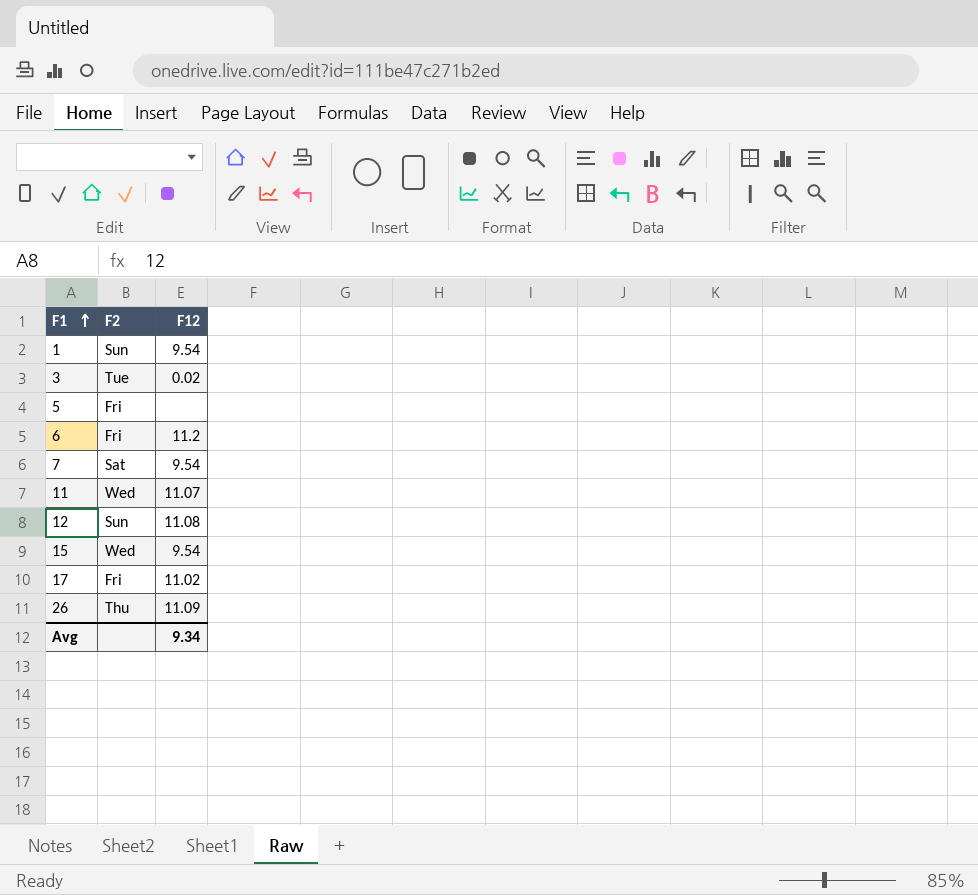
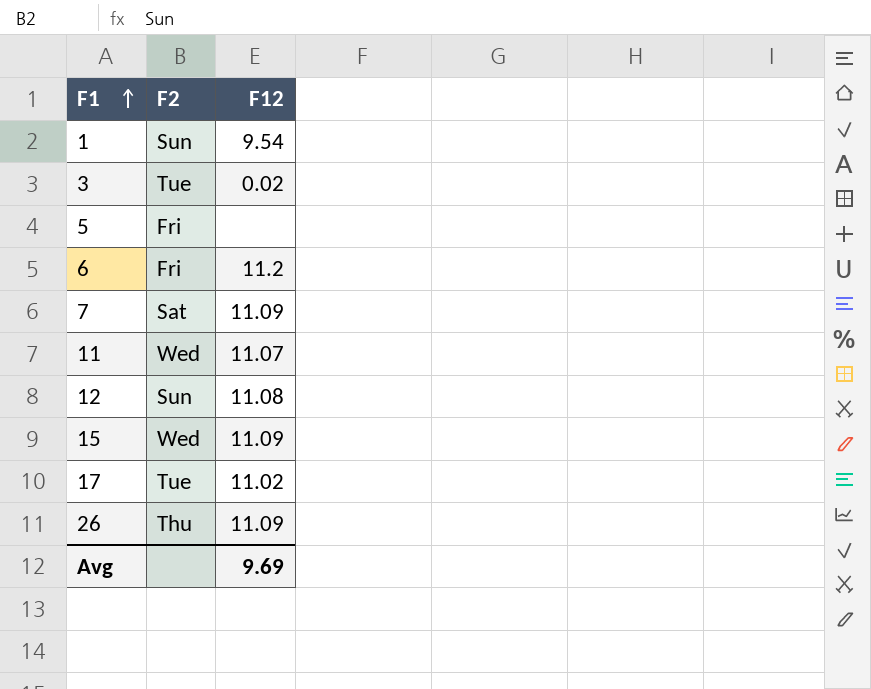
7 | F12: 9.54 -> 11.09
15 | F12: 9.54 -> 11.09
17 | F2: Fri -> Tue
Avg | F12: 9.34 -> 9.69

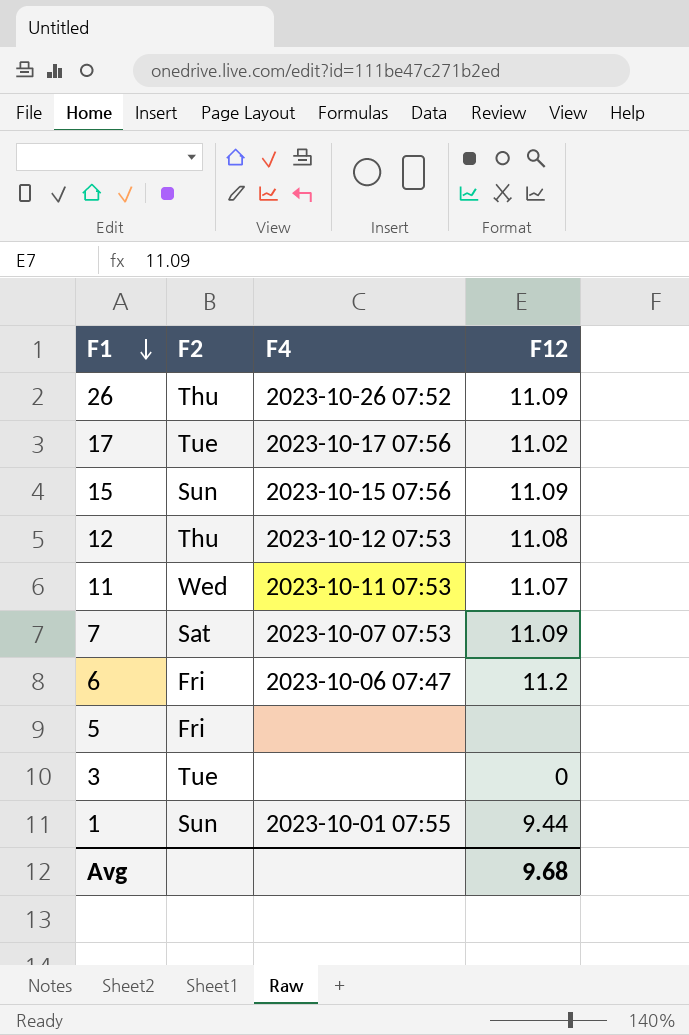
row order: F1 ascending -> F1 descending
column F4 | position: none -> 3
15 | F2: Wed -> Sun
12 | F2: Sun -> Thu
3 | F12: 0.02 -> 0
1 | F12: 9.54 -> 9.44
Avg | F12: 9.69 -> 9.68

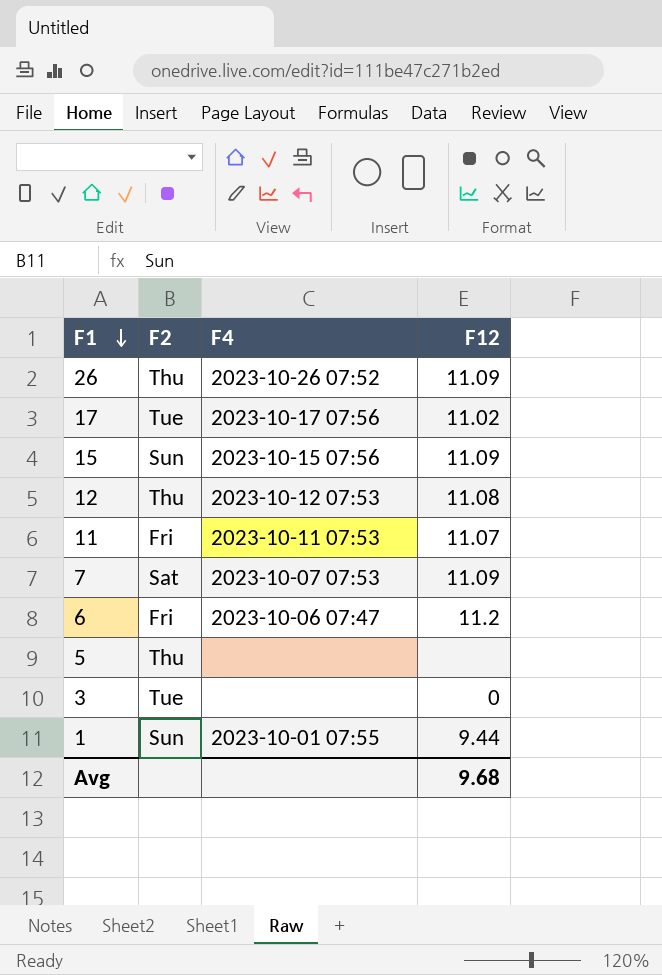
11 | F2: Wed -> Fri
5 | F2: Fri -> Thu

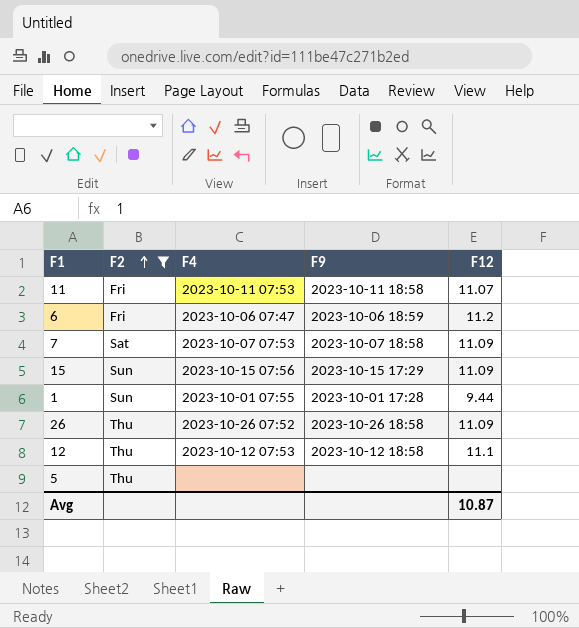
filter: none -> F2 != Tue
row order: F1 descending -> F2 ascending
column F9 | position: none -> 4
12 | F12: 11.08 -> 11.1
Avg | F12: 9.68 -> 10.87

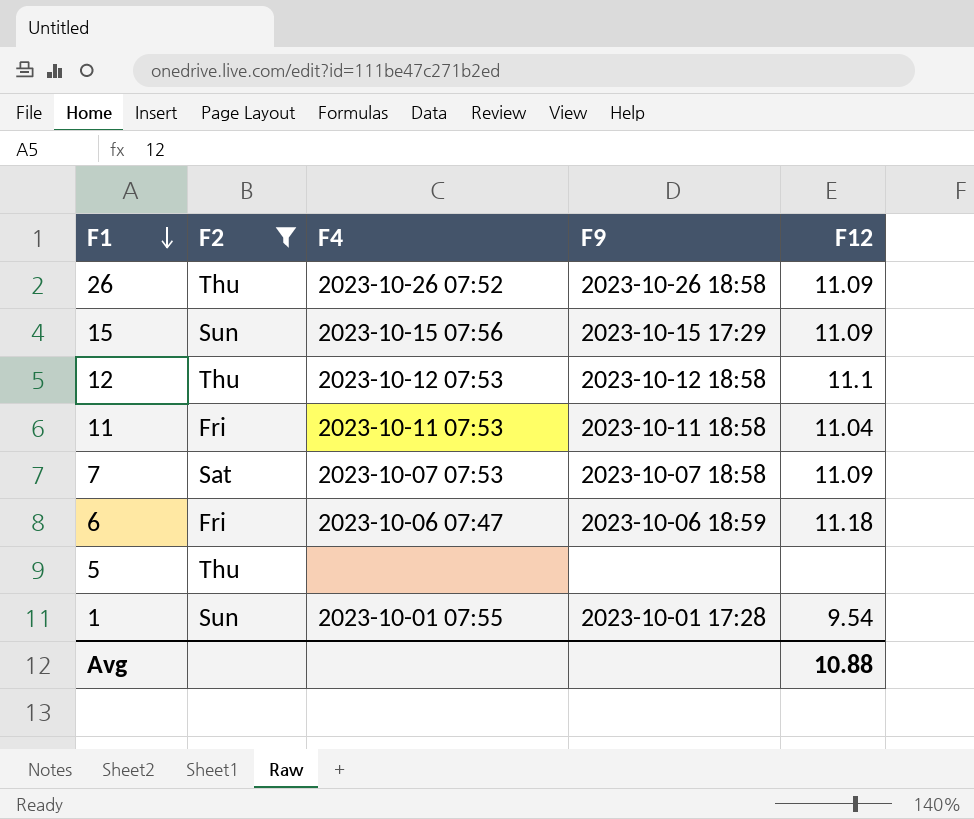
row order: F2 ascending -> F1 descending
11 | F12: 11.07 -> 11.04
6 | F12: 11.2 -> 11.18
1 | F12: 9.44 -> 9.54
Avg | F12: 10.87 -> 10.88

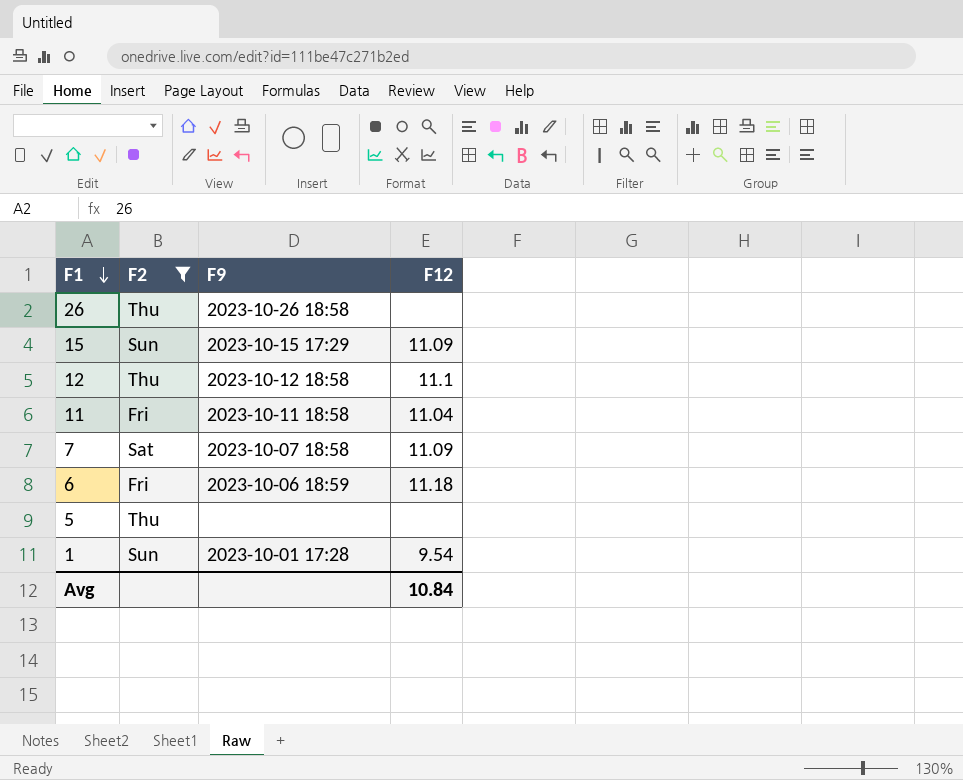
column F4 | position: 3 -> none
26 | F12: 11.09 -> none
Avg | F12: 10.88 -> 10.84

